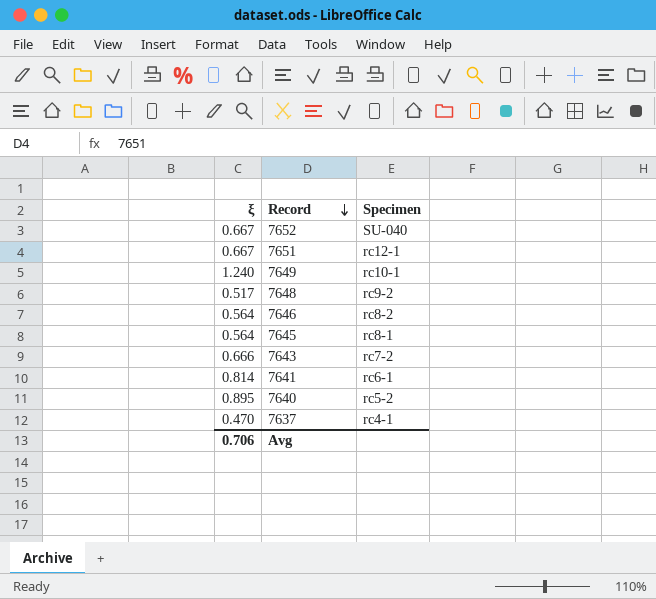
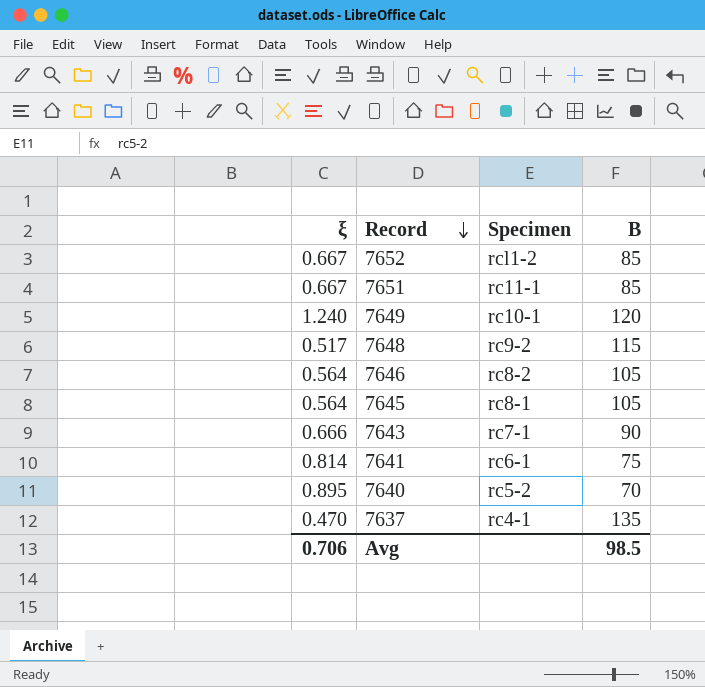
column B | position: none -> 4
7652 | Specimen: SU-040 -> rcl1-2
7651 | Specimen: rc12-1 -> rc11-1
7643 | Specimen: rc7-2 -> rc7-1

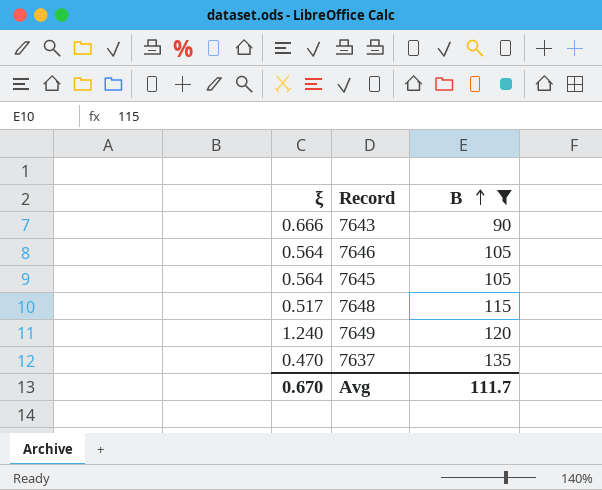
filter: none -> B >= 90
row order: Record descending -> B ascending
column Specimen | position: 3 -> none
Avg | ξ: 0.706 -> 0.670
Avg | B: 98.5 -> 111.7

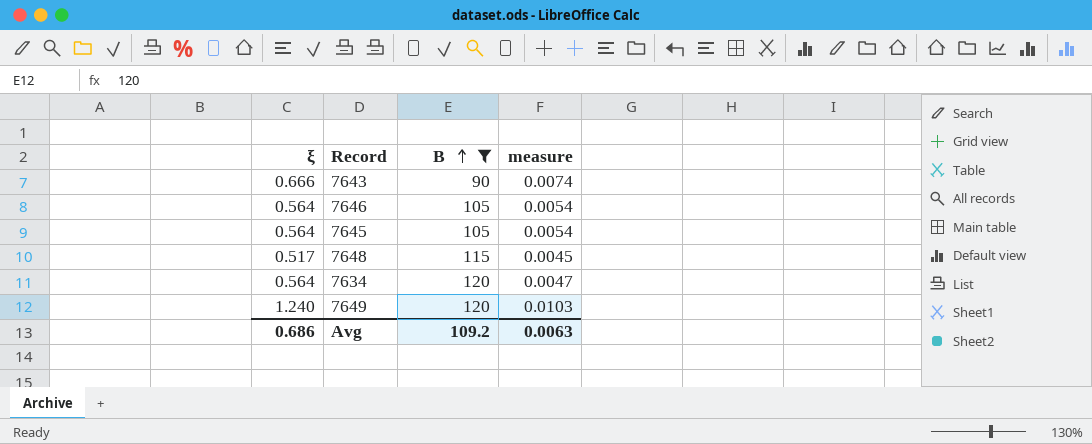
column measure | formula: none -> [ξ] / [B]
row 7637: 0.470 | 135 -> none
row 7634: none -> 0.564 | 120 | 0.0047
Avg | ξ: 0.670 -> 0.686
Avg | B: 111.7 -> 109.2

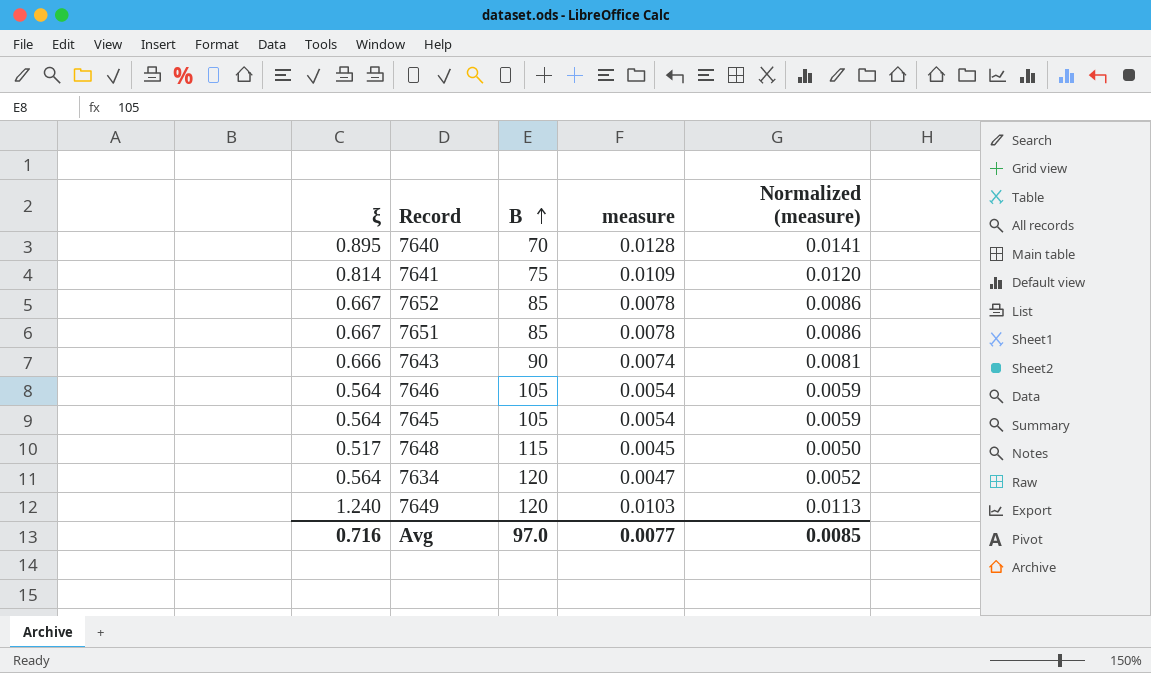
filter: B >= 90 -> none
column Normalized (measure) | formula: none -> [measure] * 1.1
Avg | ξ: 0.686 -> 0.716
Avg | B: 109.2 -> 97.0
Avg | measure: 0.0063 -> 0.0077

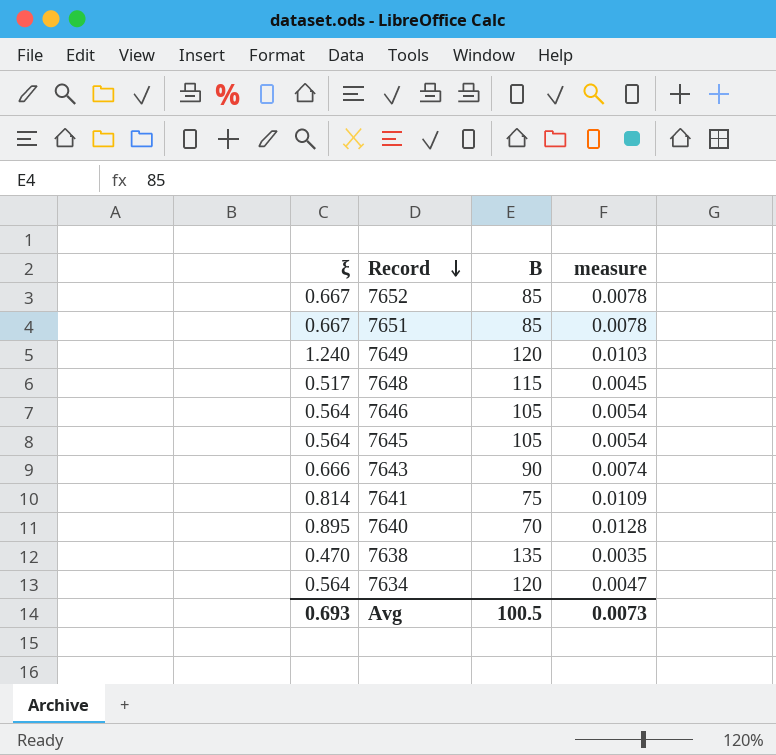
row order: B ascending -> Record descending
column Normalized (measure) | formula: [measure] * 1.1 -> none
row 7638: none -> 0.470 | 135 | 0.0035
Avg | ξ: 0.716 -> 0.693
Avg | B: 97.0 -> 100.5
Avg | measure: 0.0077 -> 0.0073

